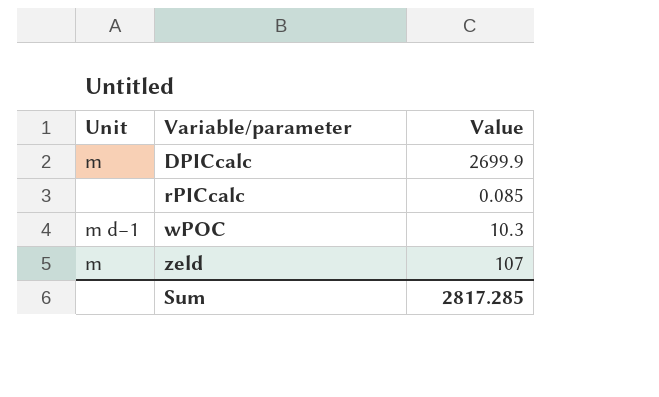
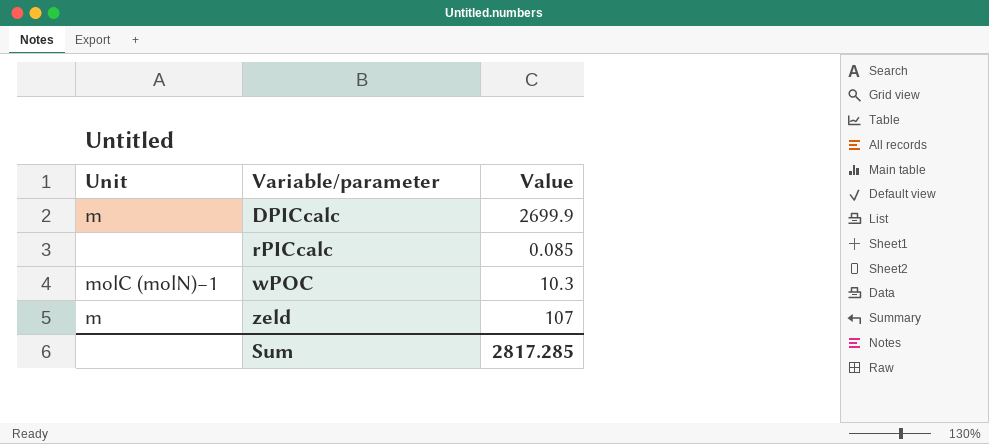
wPOC | Unit: m d−1 -> molC (molN)−1

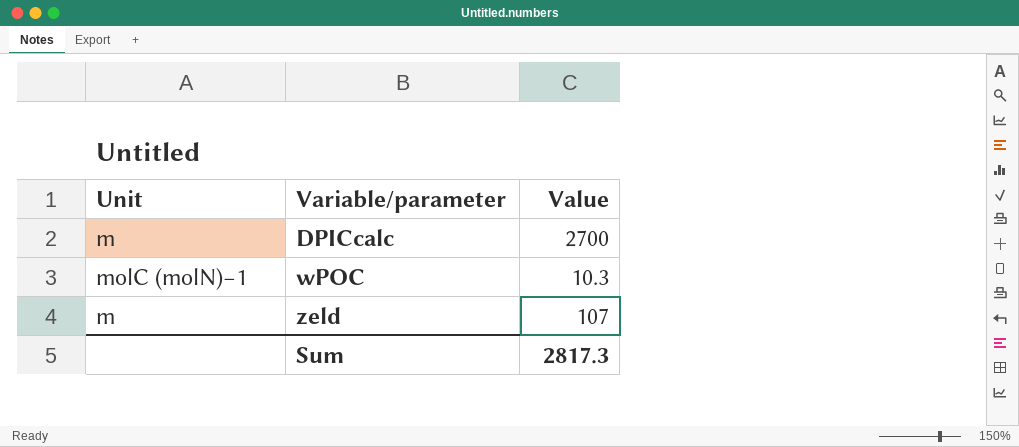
row rPICcalc: none | 0.085 -> none
DPICcalc | Value: 2699.9 -> 2700
Sum | Value: 2817.285 -> 2817.3

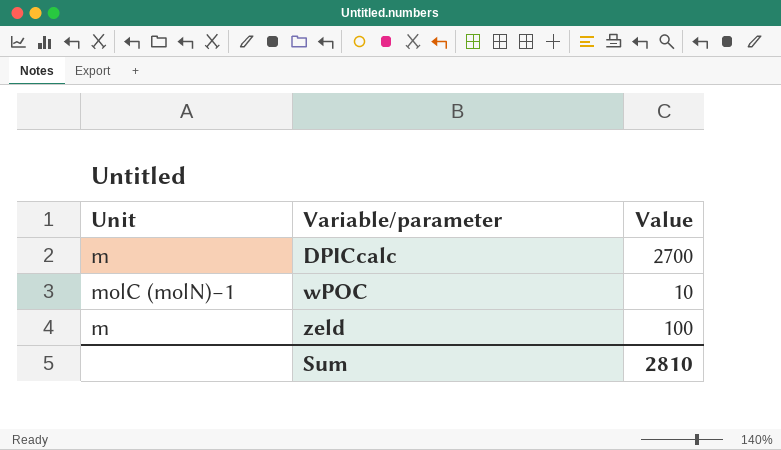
wPOC | Value: 10.3 -> 10
zeld | Value: 107 -> 100
Sum | Value: 2817.3 -> 2810

